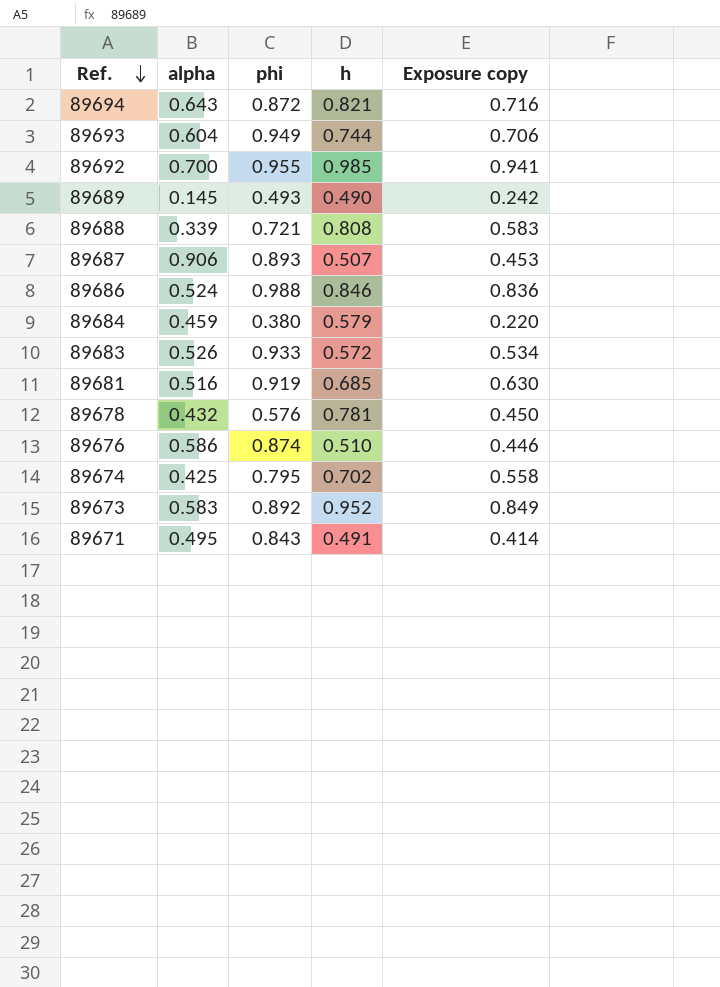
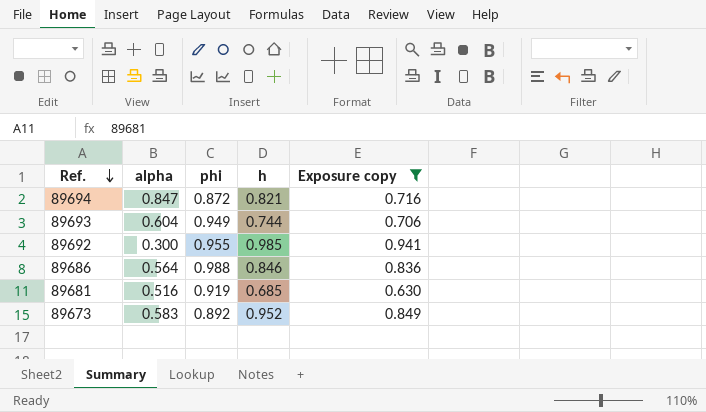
filter: none -> Exposure copy >= 0.630
89694 | alpha: 0.643 -> 0.847
89692 | alpha: 0.700 -> 0.300
89686 | alpha: 0.524 -> 0.564

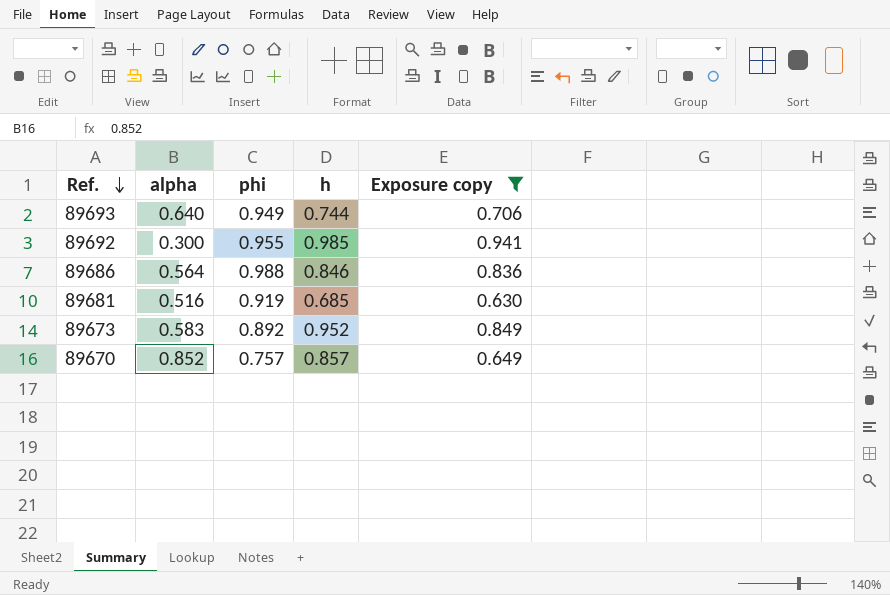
row 89694: 0.847 | 0.872 | 0.821 | 0.716 -> none
89693 | alpha: 0.604 -> 0.640
row 89670: none -> 0.852 | 0.757 | 0.857 | 0.649

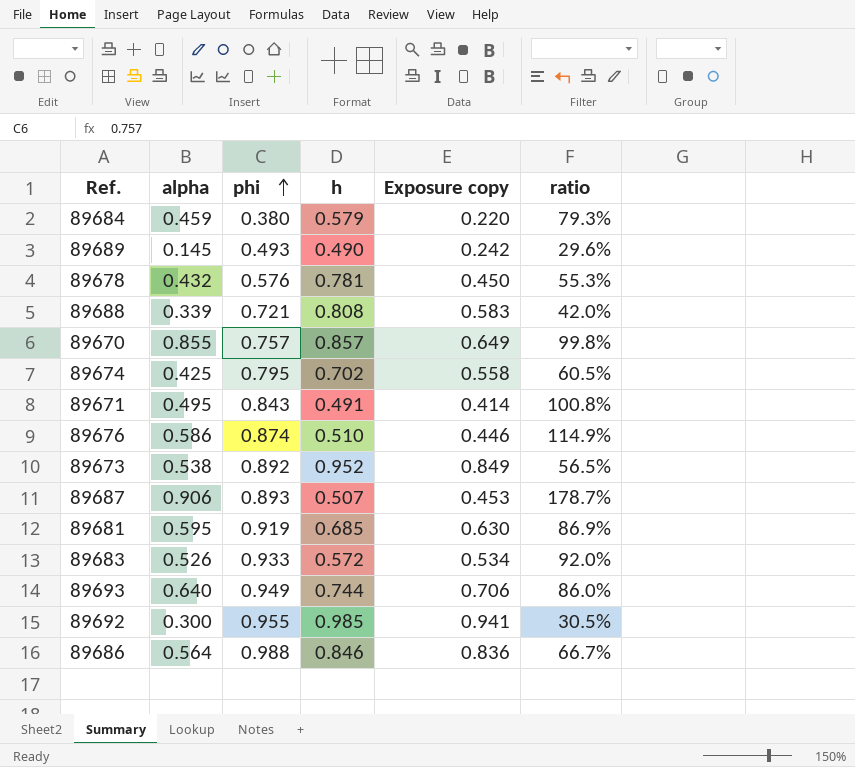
filter: Exposure copy >= 0.630 -> none
row order: Ref. descending -> phi ascending
column ratio | formula: none -> [alpha] / [h]
89670 | alpha: 0.852 -> 0.855
89673 | alpha: 0.583 -> 0.538
89681 | alpha: 0.516 -> 0.595

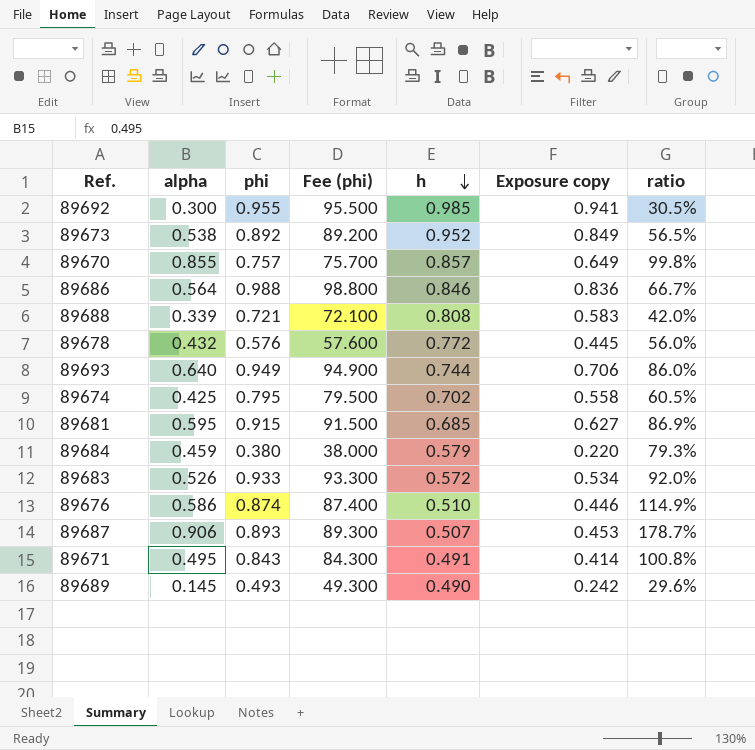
row order: phi ascending -> h descending
column Fee (phi) | formula: none -> [phi] * 100
89678 | h: 0.781 -> 0.772
89678 | Exposure copy: 0.450 -> 0.445
89678 | ratio: 55.3% -> 56.0%
89681 | phi: 0.919 -> 0.915
89681 | Exposure copy: 0.630 -> 0.627

